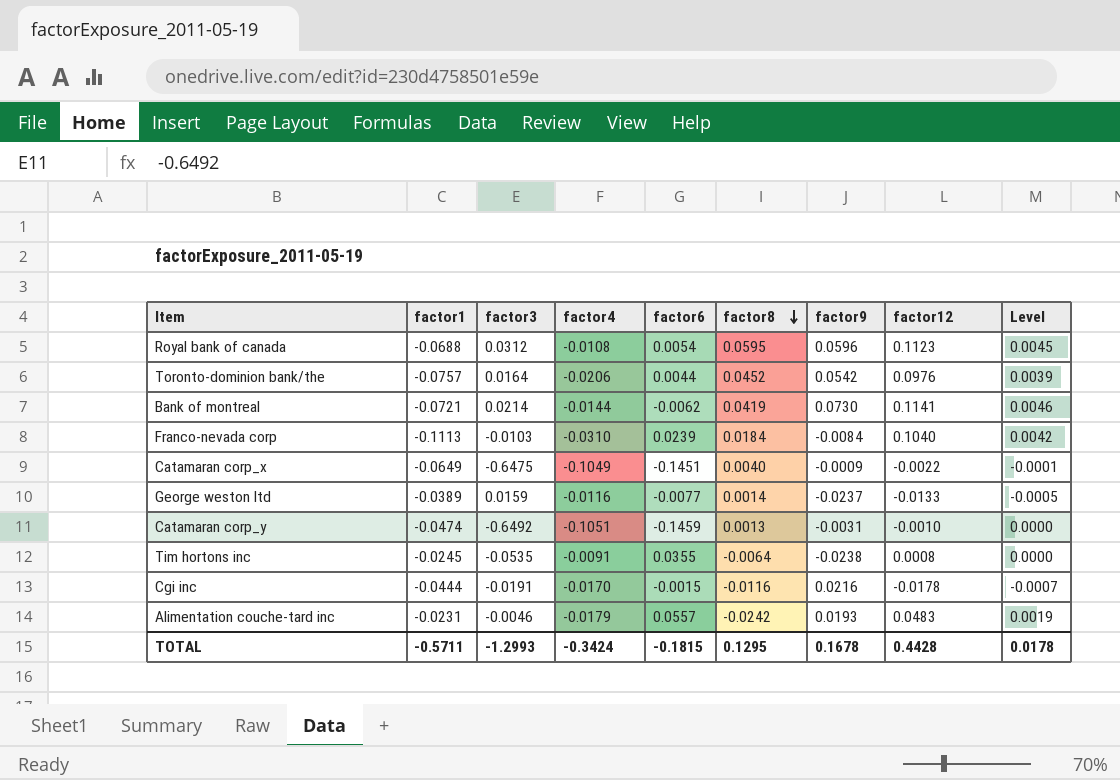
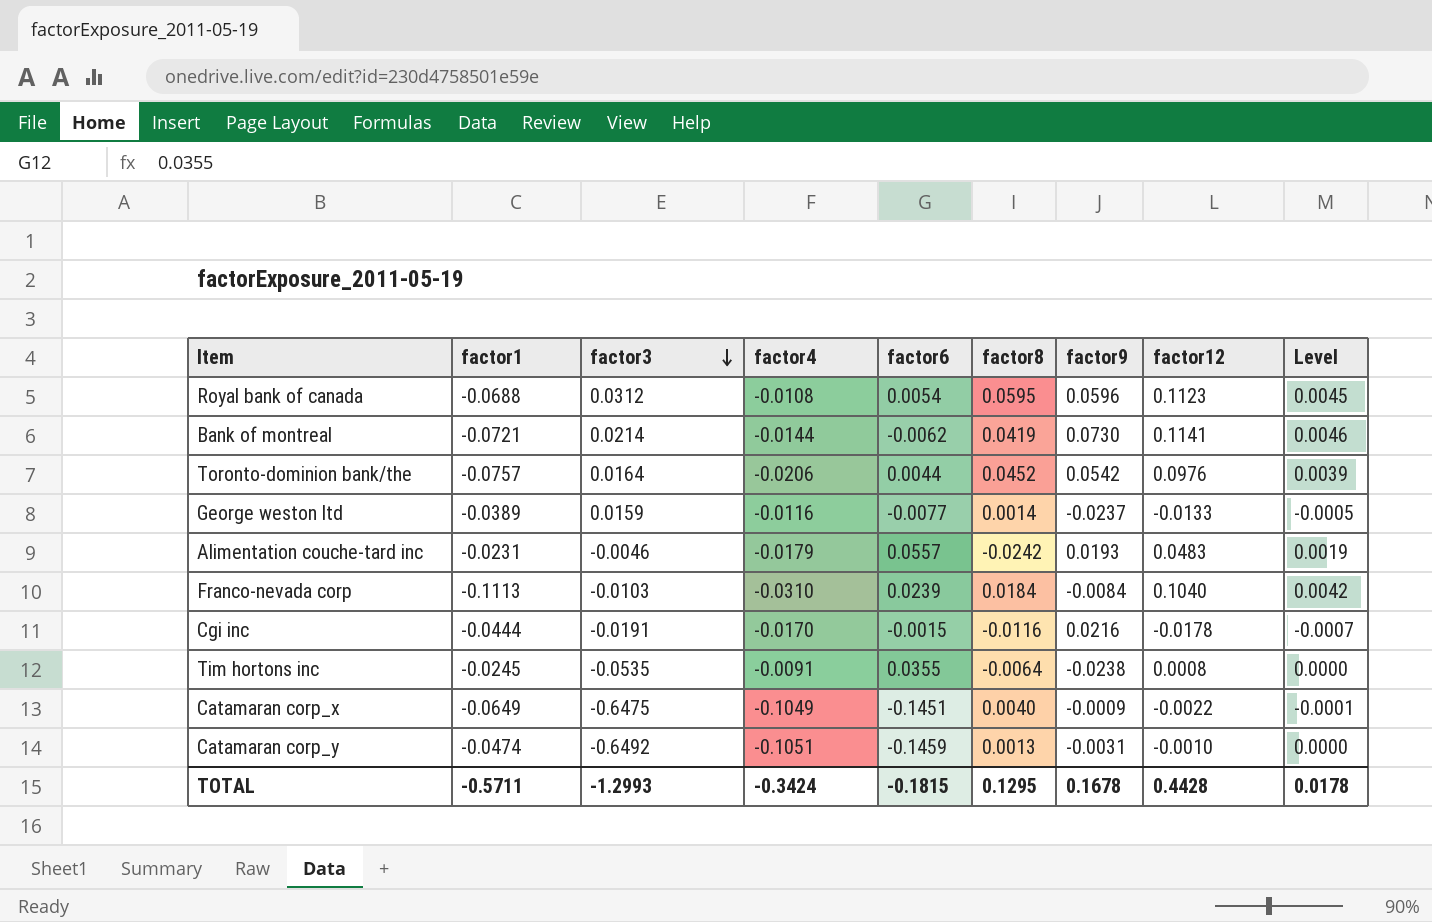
row order: factor8 descending -> factor3 descending

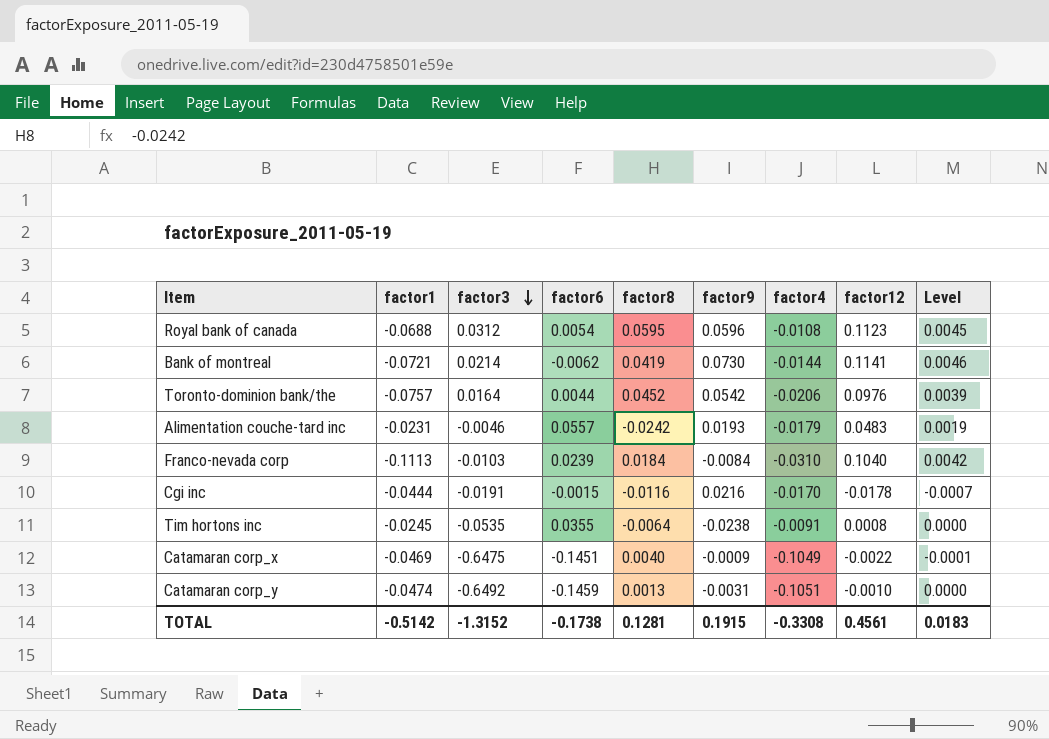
column factor4 | position: 4 -> 7
row George weston ltd: -0.0389 | 0.0159 | -0.0116 | -0.0077 | 0.0014 | -0.0237 | -0.0133 | -0.0005 -> none
Catamaran corp_x | factor1: -0.0649 -> -0.0469
TOTAL | factor1: -0.5711 -> -0.5142
TOTAL | factor3: -1.2993 -> -1.3152
TOTAL | factor6: -0.1815 -> -0.1738
TOTAL | factor8: 0.1295 -> 0.1281
TOTAL | factor9: 0.1678 -> 0.1915
TOTAL | factor4: -0.3424 -> -0.3308
TOTAL | factor12: 0.4428 -> 0.4561
TOTAL | Level: 0.0178 -> 0.0183

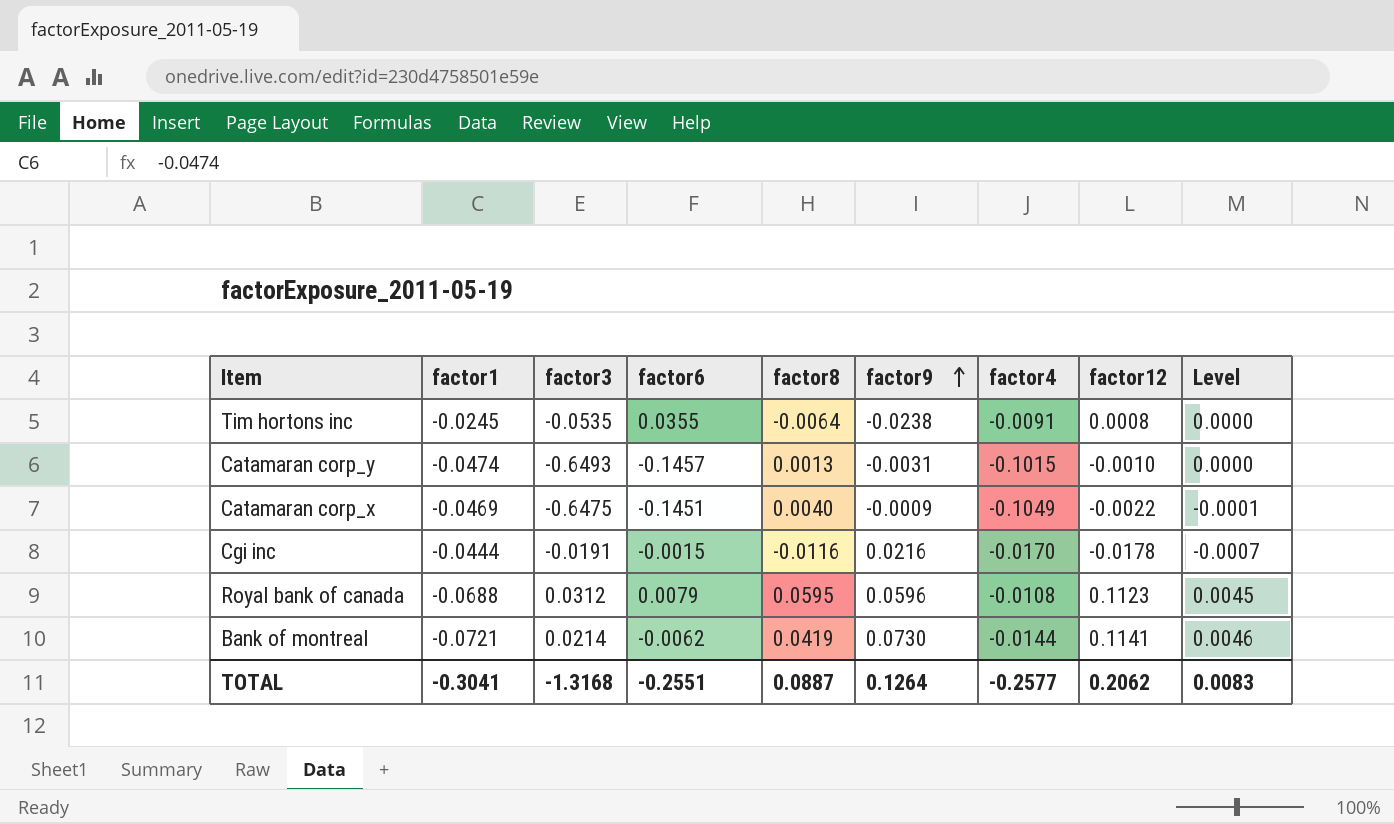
row order: factor3 descending -> factor9 ascending
row Toronto-dominion bank/the: -0.0757 | 0.0164 | 0.0044 | 0.0452 | 0.0542 | -0.0206 | 0.0976 | 0.0039 -> none
row Alimentation couche-tard inc: -0.0231 | -0.0046 | 0.0557 | -0.0242 | 0.0193 | -0.0179 | 0.0483 | 0.0019 -> none
row Franco-nevada corp: -0.1113 | -0.0103 | 0.0239 | 0.0184 | -0.0084 | -0.0310 | 0.1040 | 0.0042 -> none
Catamaran corp_y | factor3: -0.6492 -> -0.6493
Catamaran corp_y | factor6: -0.1459 -> -0.1457
Catamaran corp_y | factor4: -0.1051 -> -0.1015
Royal bank of canada | factor6: 0.0054 -> 0.0079
TOTAL | factor1: -0.5142 -> -0.3041
TOTAL | factor3: -1.3152 -> -1.3168
TOTAL | factor6: -0.1738 -> -0.2551
TOTAL | factor8: 0.1281 -> 0.0887
TOTAL | factor9: 0.1915 -> 0.1264
TOTAL | factor4: -0.3308 -> -0.2577
TOTAL | factor12: 0.4561 -> 0.2062
TOTAL | Level: 0.0183 -> 0.0083

